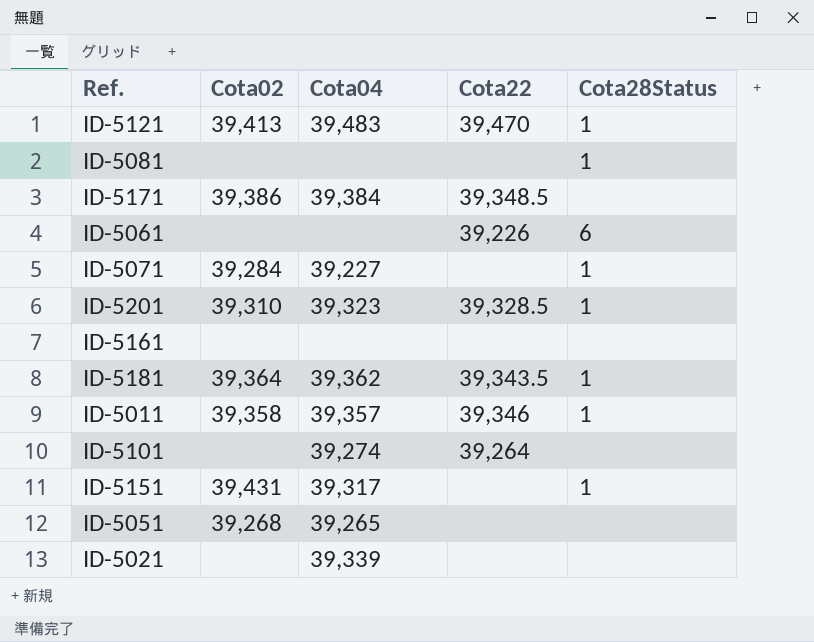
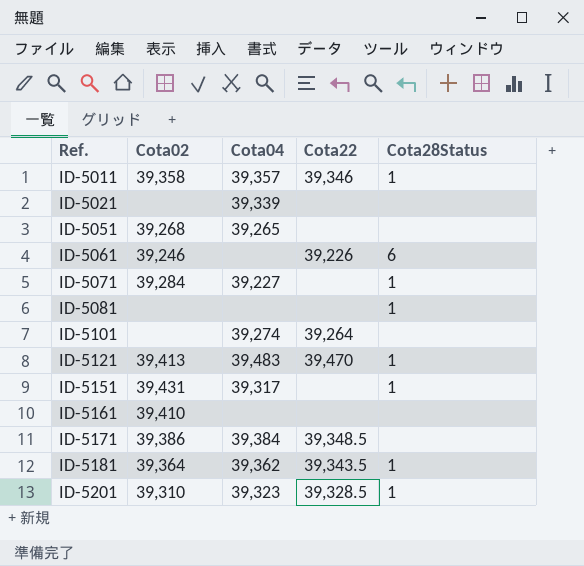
row order: none -> Ref. ascending
ID-5061 | Cota02: none -> 39,246
ID-5161 | Cota02: none -> 39,410

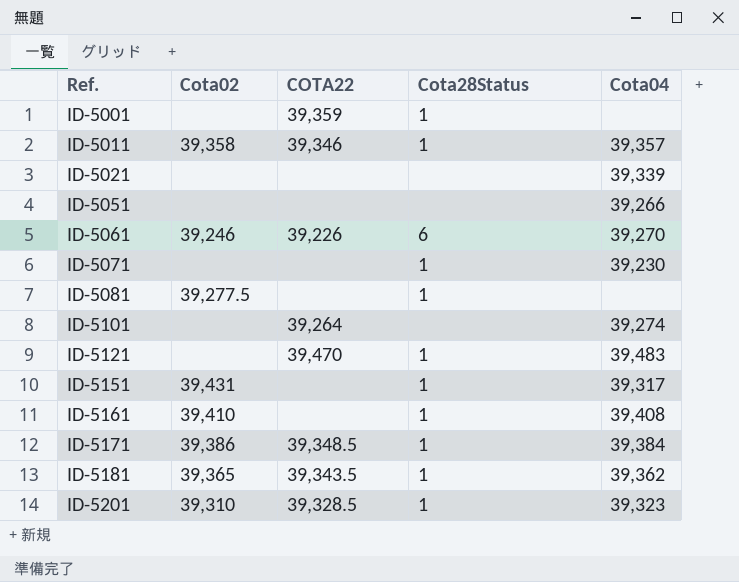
column name: Cota22 -> COTA22
column Cota04 | position: 3 -> 5
row ID-5001: none -> none | 39,359 | 1 | none
ID-5051 | Cota02: 39,268 -> none
ID-5051 | Cota04: 39,265 -> 39,266
ID-5061 | Cota04: none -> 39,270
ID-5071 | Cota02: 39,284 -> none
ID-5071 | Cota04: 39,227 -> 39,230
ID-5081 | Cota02: none -> 39,277.5
ID-5121 | Cota02: 39,413 -> none
ID-5161 | Cota28Status: none -> 1
ID-5161 | Cota04: none -> 39,408
ID-5171 | Cota28Status: none -> 1
ID-5181 | Cota02: 39,364 -> 39,365

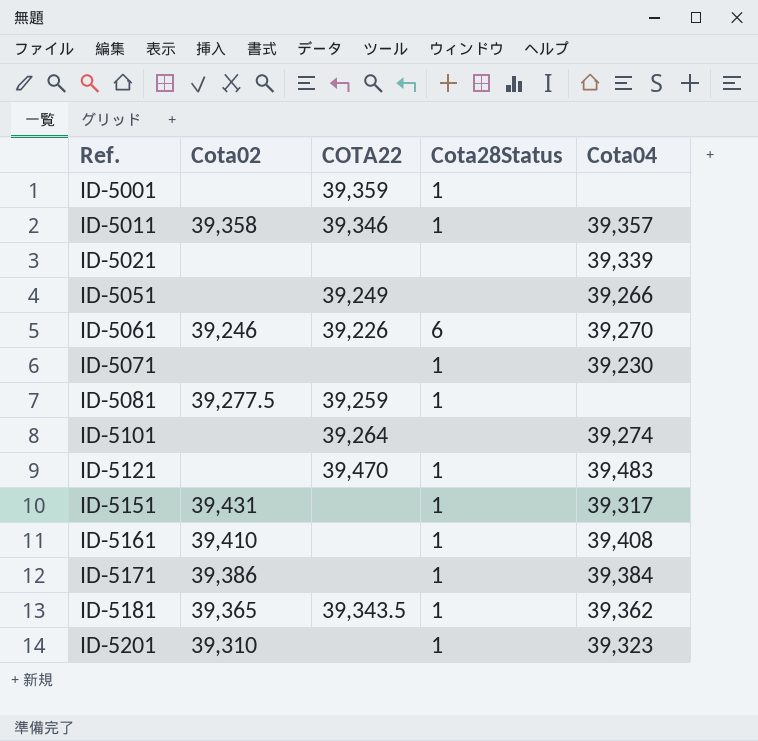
ID-5051 | COTA22: none -> 39,249
ID-5081 | COTA22: none -> 39,259
ID-5171 | COTA22: 39,348.5 -> none
ID-5201 | COTA22: 39,328.5 -> none

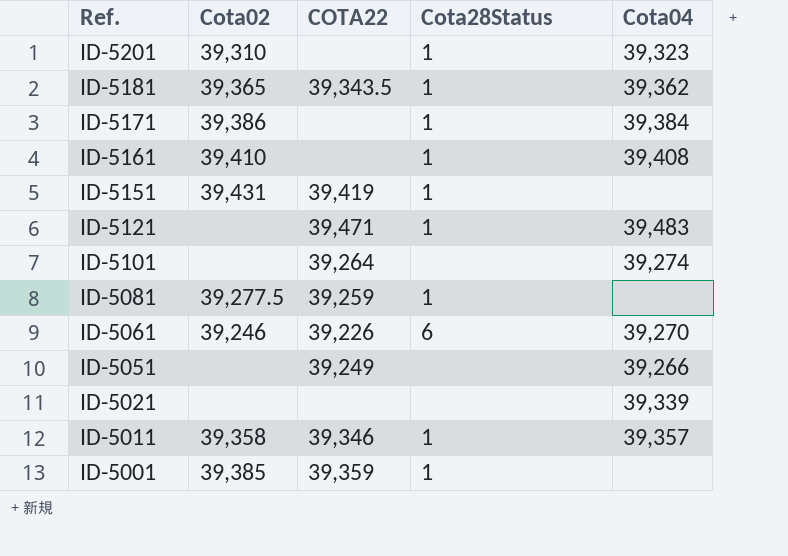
row order: Ref. ascending -> Ref. descending
row ID-5071: none | none | 1 | 39,230 -> none
ID-5151 | COTA22: none -> 39,419
ID-5151 | Cota04: 39,317 -> none
ID-5121 | COTA22: 39,470 -> 39,471
ID-5001 | Cota02: none -> 39,385

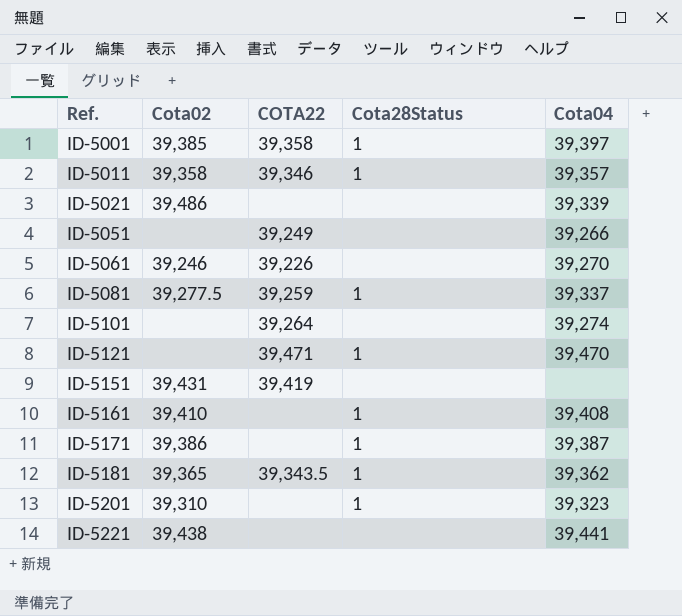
row order: Ref. descending -> Ref. ascending
ID-5001 | COTA22: 39,359 -> 39,358
ID-5001 | Cota04: none -> 39,397
ID-5021 | Cota02: none -> 39,486
ID-5061 | Cota28Status: 6 -> none
ID-5081 | Cota04: none -> 39,337
ID-5121 | Cota04: 39,483 -> 39,470
ID-5151 | Cota28Status: 1 -> none
ID-5171 | Cota04: 39,384 -> 39,387
row ID-5221: none -> 39,438 | none | none | 39,441

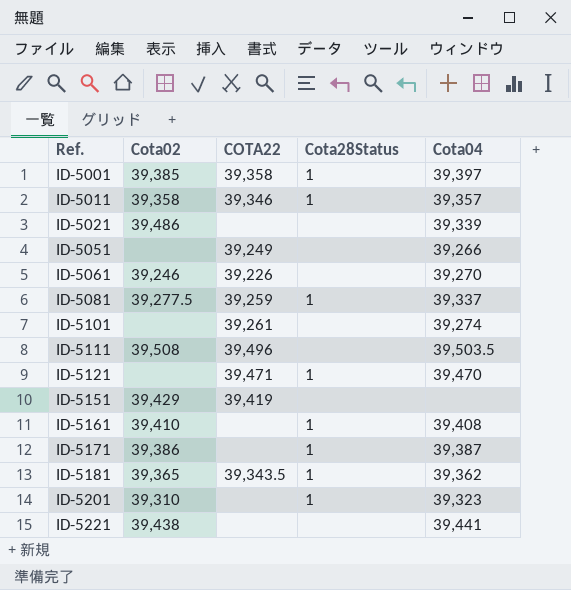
ID-5101 | COTA22: 39,264 -> 39,261
row ID-5111: none -> 39,508 | 39,496 | none | 39,503.5
ID-5151 | Cota02: 39,431 -> 39,429

